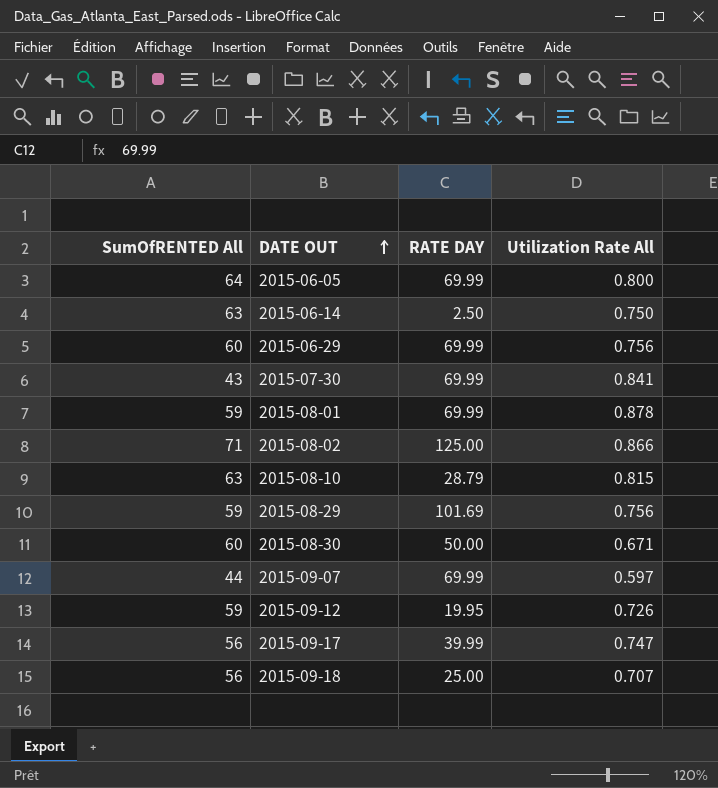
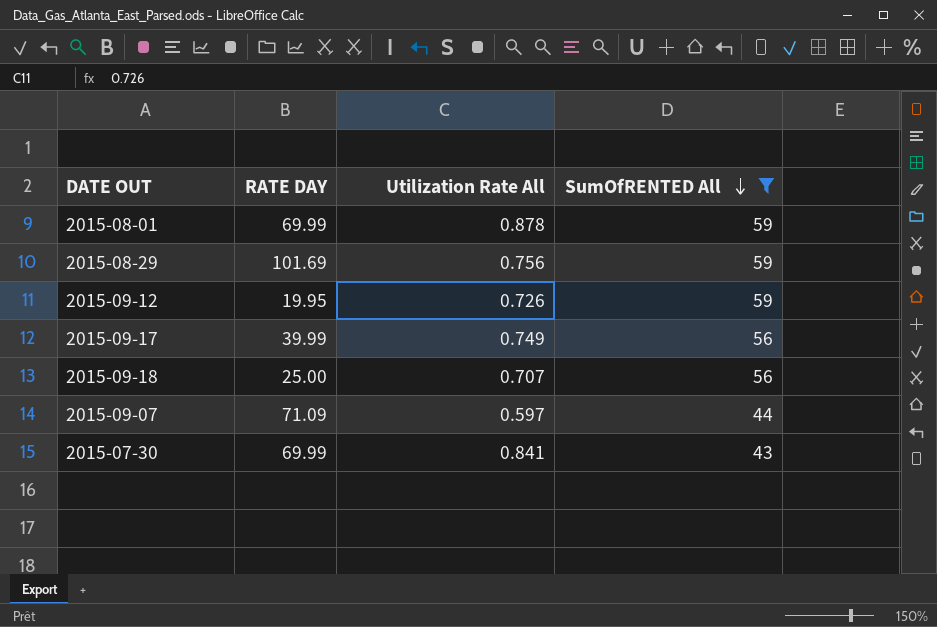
filter: none -> SumOfRENTED All <= 59
row order: DATE OUT ascending -> SumOfRENTED All descending
column SumOfRENTED All | position: 1 -> 4
2015-09-17 | Utilization Rate All: 0.747 -> 0.749
2015-09-07 | RATE DAY: 69.99 -> 71.09

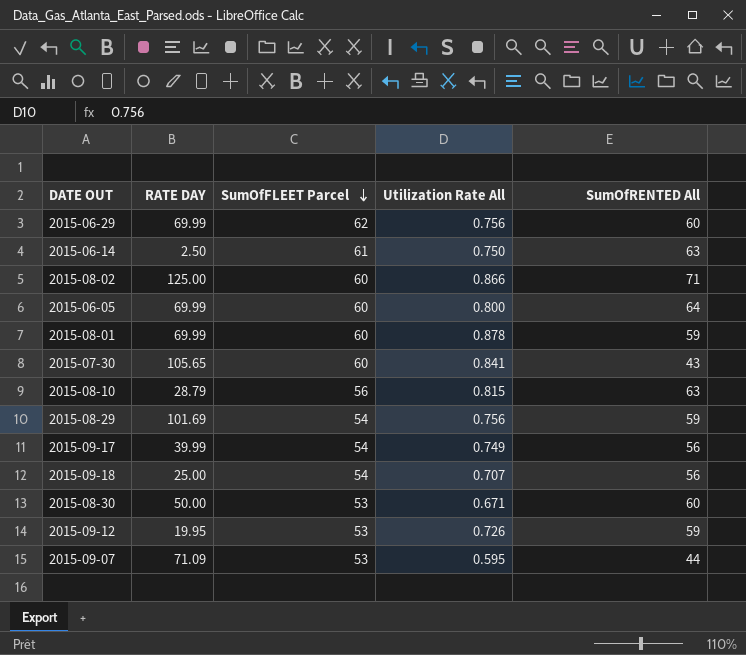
filter: SumOfRENTED All <= 59 -> none
row order: SumOfRENTED All descending -> SumOfFLEET Parcel descending
column SumOfFLEET Parcel | position: none -> 3
2015-07-30 | RATE DAY: 69.99 -> 105.65
2015-09-07 | Utilization Rate All: 0.597 -> 0.595

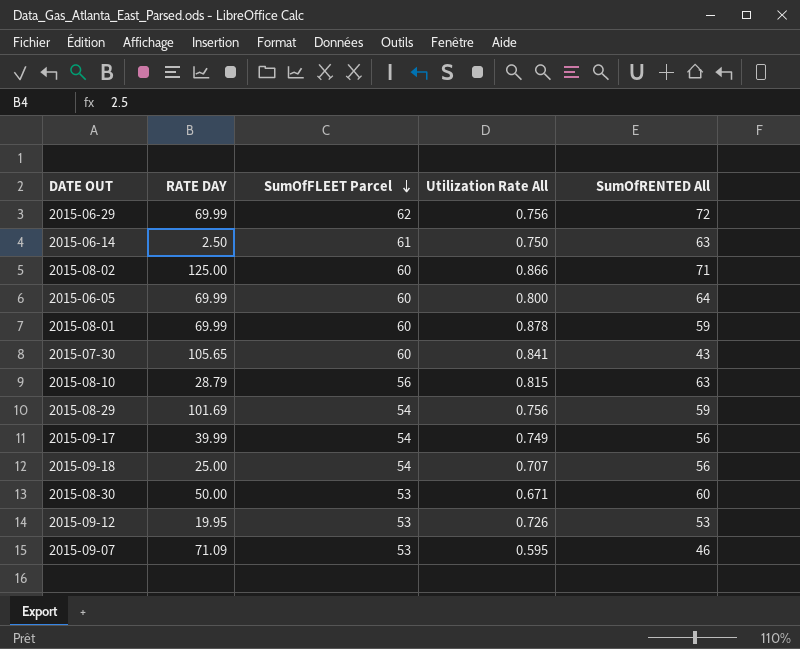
2015-06-29 | SumOfRENTED All: 60 -> 72
2015-09-12 | SumOfRENTED All: 59 -> 53
2015-09-07 | SumOfRENTED All: 44 -> 46

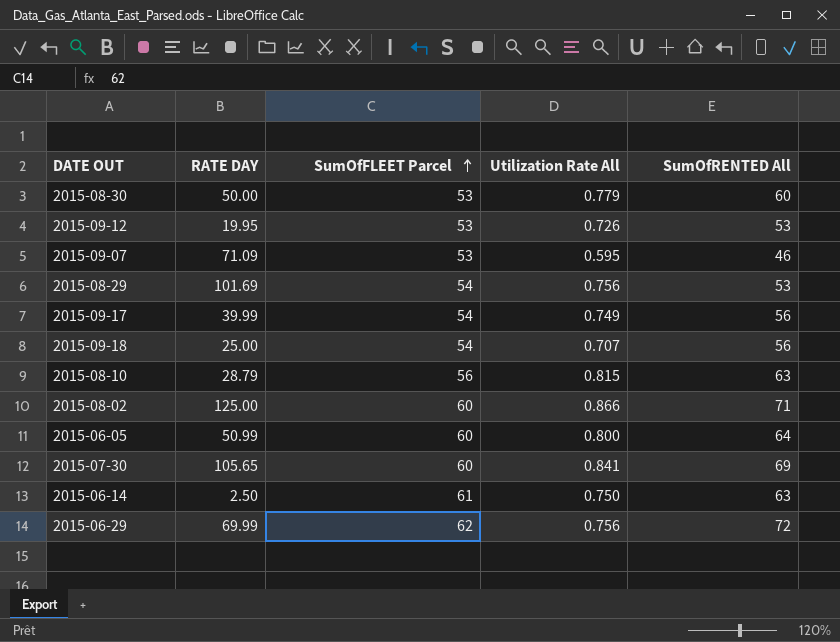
row order: SumOfFLEET Parcel descending -> SumOfFLEET Parcel ascending
row 2015-08-01: 69.99 | 60 | 0.878 | 59 -> none
2015-08-30 | Utilization Rate All: 0.671 -> 0.779
2015-08-29 | SumOfRENTED All: 59 -> 53
2015-06-05 | RATE DAY: 69.99 -> 50.99
2015-07-30 | SumOfRENTED All: 43 -> 69

